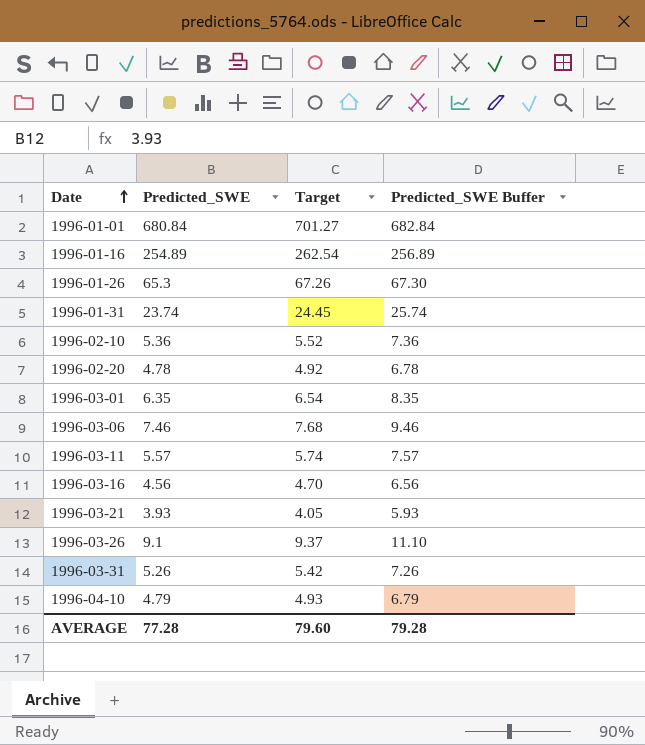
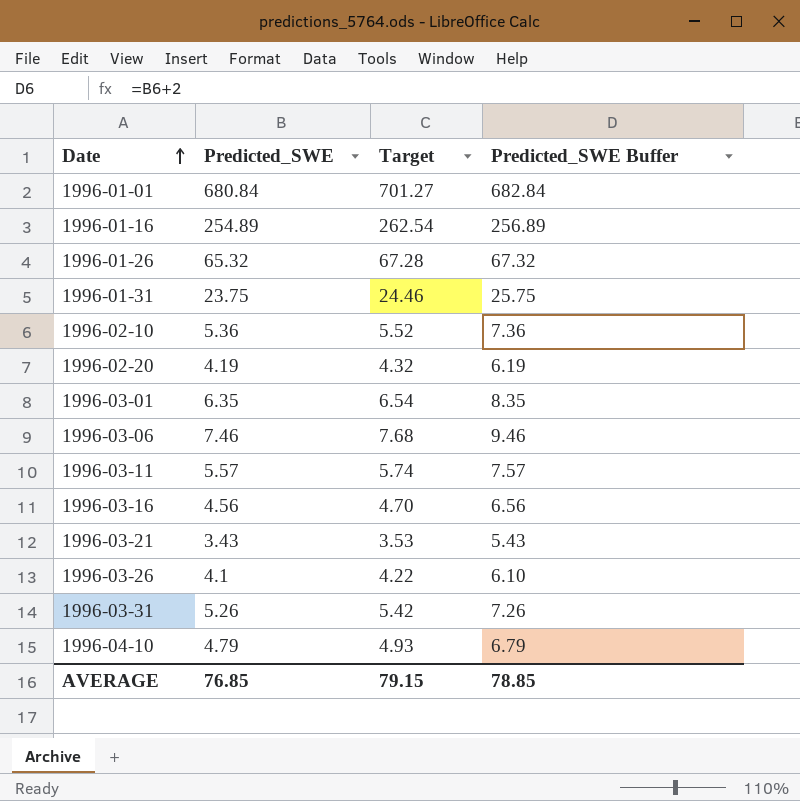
1996-01-26 | Predicted_SWE: 65.3 -> 65.32
1996-01-26 | Target: 67.26 -> 67.28
1996-01-26 | Predicted_SWE Buffer: 67.30 -> 67.32
1996-01-31 | Predicted_SWE: 23.74 -> 23.75
1996-01-31 | Target: 24.45 -> 24.46
1996-01-31 | Predicted_SWE Buffer: 25.74 -> 25.75
1996-02-20 | Predicted_SWE: 4.78 -> 4.19
1996-02-20 | Target: 4.92 -> 4.32
1996-02-20 | Predicted_SWE Buffer: 6.78 -> 6.19
1996-03-21 | Predicted_SWE: 3.93 -> 3.43
1996-03-21 | Target: 4.05 -> 3.53
1996-03-21 | Predicted_SWE Buffer: 5.93 -> 5.43
1996-03-26 | Predicted_SWE: 9.1 -> 4.1
1996-03-26 | Target: 9.37 -> 4.22
1996-03-26 | Predicted_SWE Buffer: 11.10 -> 6.10
AVERAGE | Predicted_SWE: 77.28 -> 76.85
AVERAGE | Target: 79.60 -> 79.15
AVERAGE | Predicted_SWE Buffer: 79.28 -> 78.85

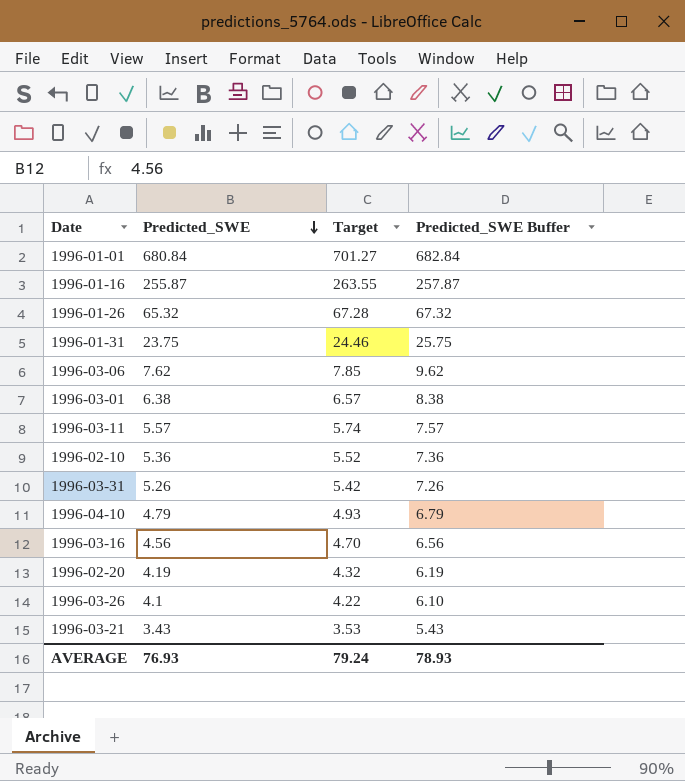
row order: Date ascending -> Predicted_SWE descending
1996-01-16 | Predicted_SWE: 254.89 -> 255.87
1996-01-16 | Target: 262.54 -> 263.55
1996-01-16 | Predicted_SWE Buffer: 256.89 -> 257.87
1996-03-06 | Predicted_SWE: 7.46 -> 7.62
1996-03-06 | Target: 7.68 -> 7.85
1996-03-06 | Predicted_SWE Buffer: 9.46 -> 9.62
1996-03-01 | Predicted_SWE: 6.35 -> 6.38
1996-03-01 | Target: 6.54 -> 6.57
1996-03-01 | Predicted_SWE Buffer: 8.35 -> 8.38
AVERAGE | Predicted_SWE: 76.85 -> 76.93
AVERAGE | Target: 79.15 -> 79.24
AVERAGE | Predicted_SWE Buffer: 78.85 -> 78.93

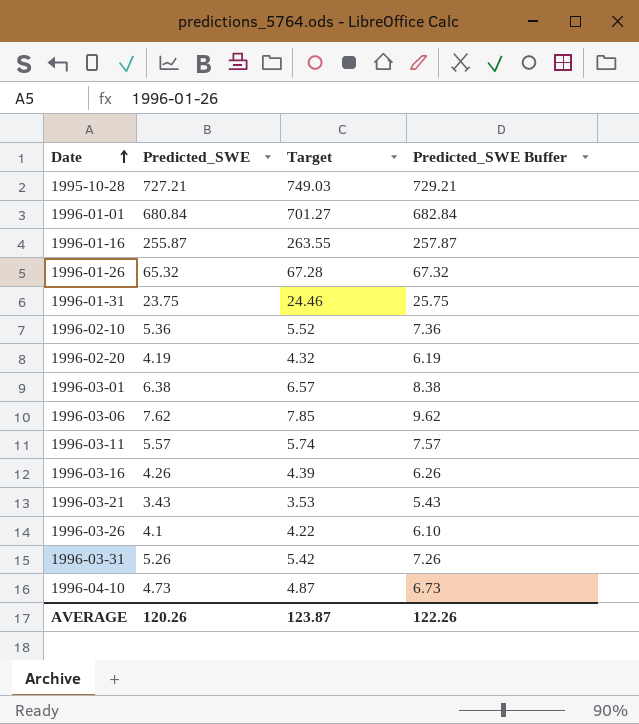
row order: Predicted_SWE descending -> Date ascending
row 1995-10-28: none -> 727.21 | 749.03 | 729.21
1996-03-16 | Predicted_SWE: 4.56 -> 4.26
1996-03-16 | Target: 4.70 -> 4.39
1996-03-16 | Predicted_SWE Buffer: 6.56 -> 6.26
1996-04-10 | Predicted_SWE: 4.79 -> 4.73
1996-04-10 | Target: 4.93 -> 4.87
1996-04-10 | Predicted_SWE Buffer: 6.79 -> 6.73
AVERAGE | Predicted_SWE: 76.93 -> 120.26
AVERAGE | Target: 79.24 -> 123.87
AVERAGE | Predicted_SWE Buffer: 78.93 -> 122.26

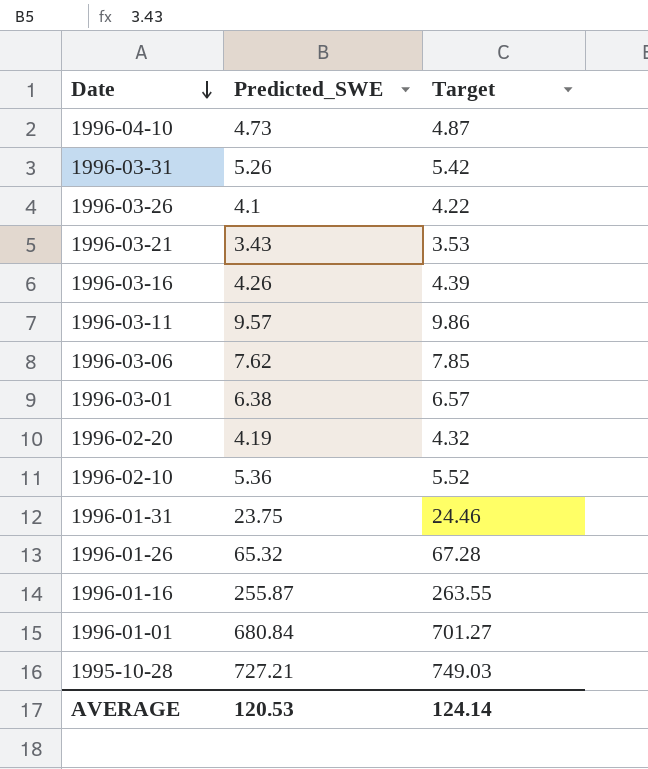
row order: Date ascending -> Date descending
column Predicted_SWE Buffer | formula: [Predicted_SWE] + 2 -> none
1996-03-11 | Predicted_SWE: 5.57 -> 9.57
1996-03-11 | Target: 5.74 -> 9.86
AVERAGE | Predicted_SWE: 120.26 -> 120.53
AVERAGE | Target: 123.87 -> 124.14

